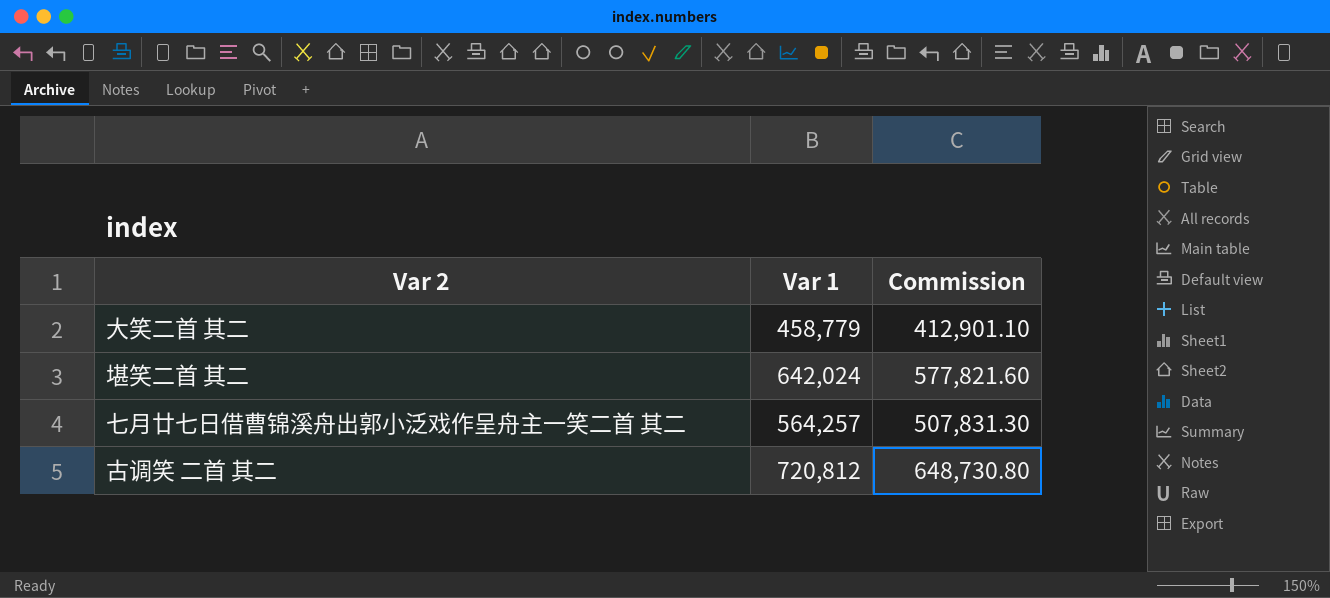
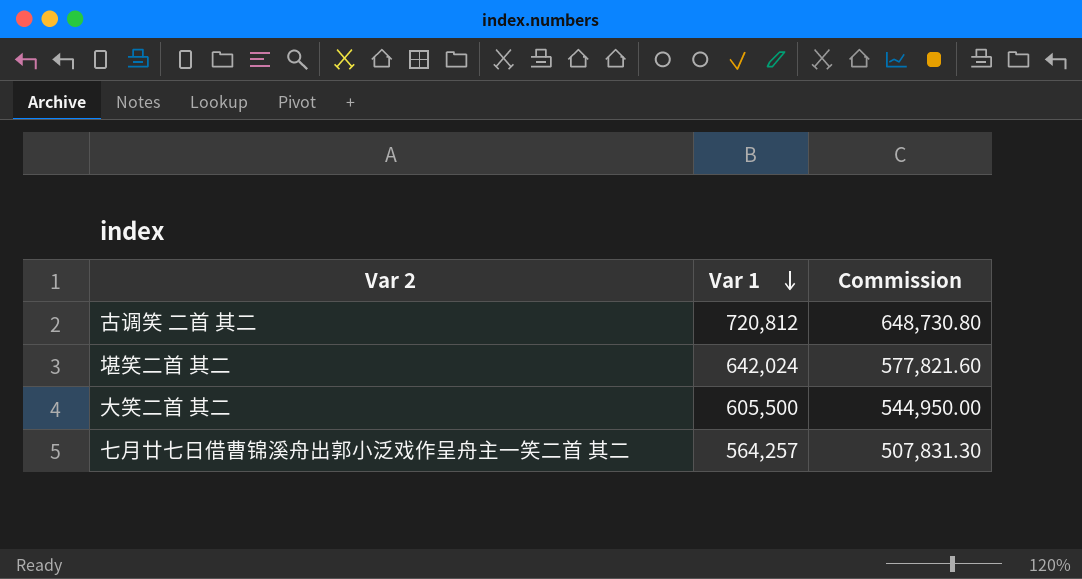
row order: none -> Var 1 descending
大笑二首 其二 | Var 1: 458,779 -> 605,500
大笑二首 其二 | Commission: 412,901.10 -> 544,950.00

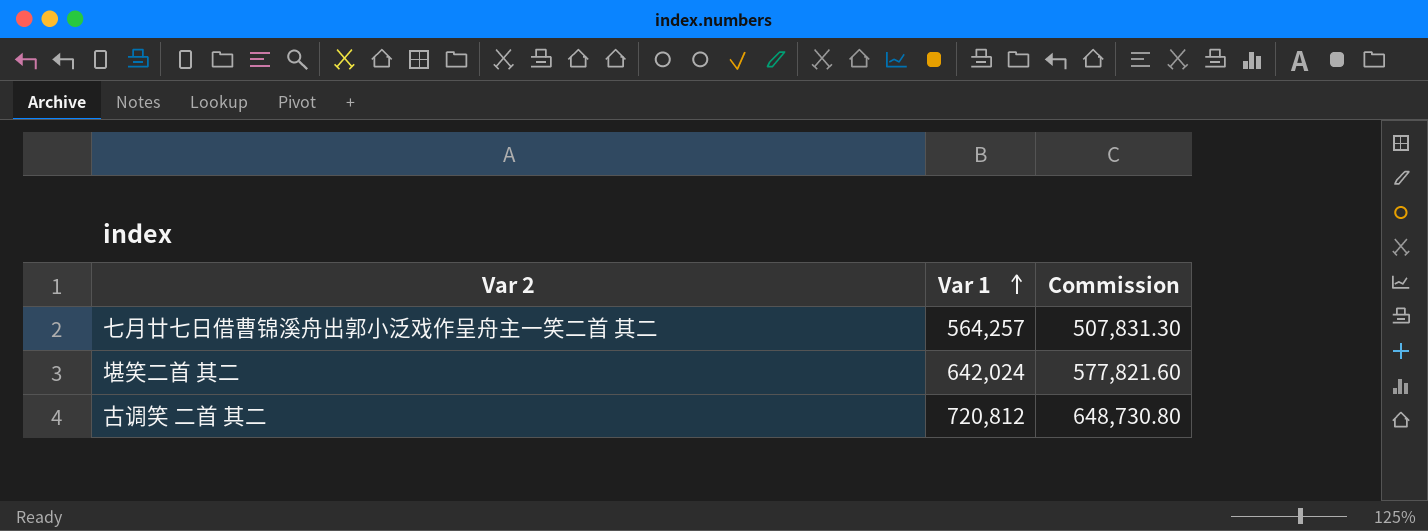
row order: Var 1 descending -> Var 1 ascending
row 大笑二首 其二: 605,500 | 544,950.00 -> none

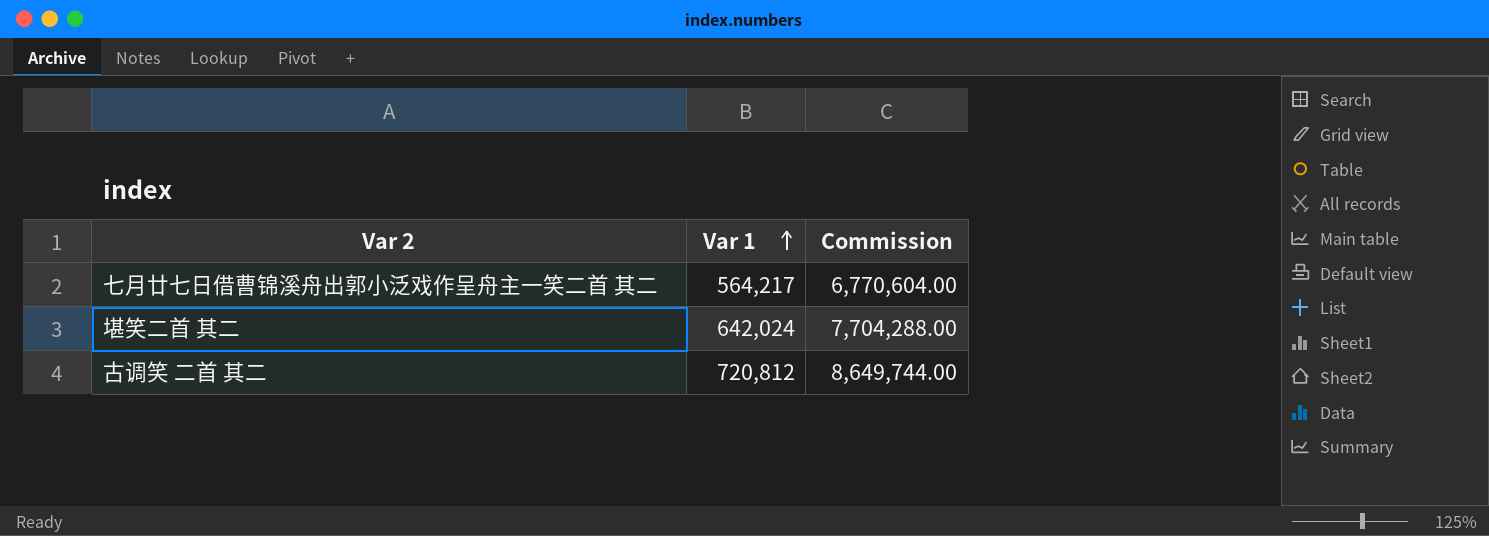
column Commission | formula: [Var 1] * 0.9 -> [Var 1] * 12
七月廿七日借曹锦溪舟出郭小泛戏作呈舟主一笑二首 其二 | Var 1: 564,257 -> 564,217

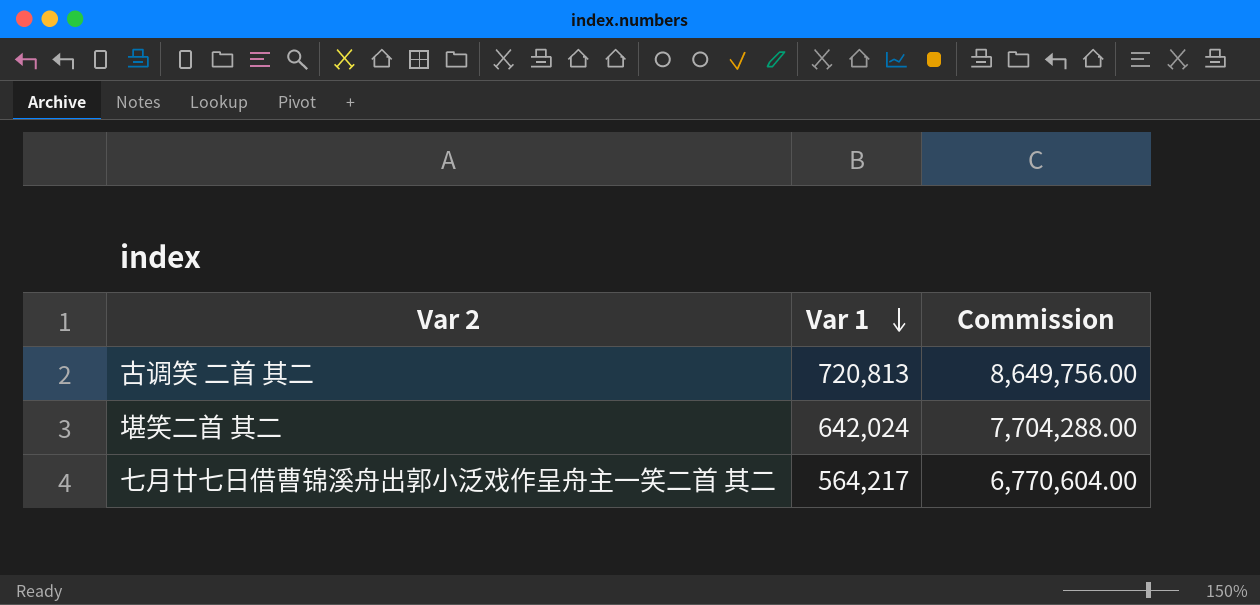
row order: Var 1 ascending -> Var 1 descending
古调笑 二首 其二 | Var 1: 720,812 -> 720,813
古调笑 二首 其二 | Commission: 8,649,744.00 -> 8,649,756.00

